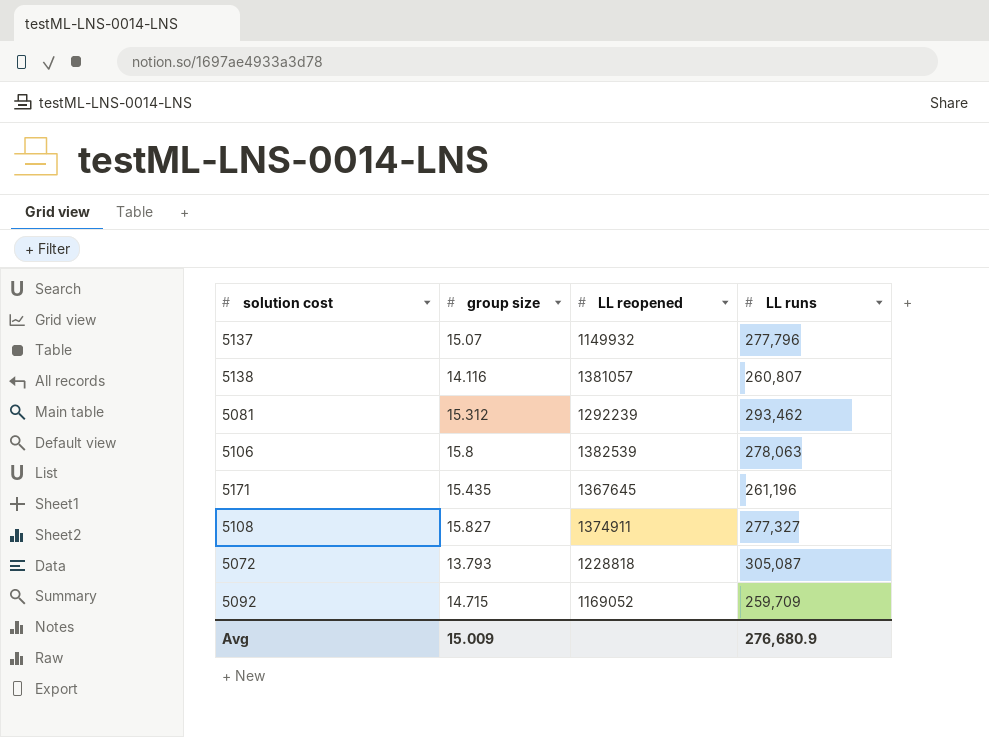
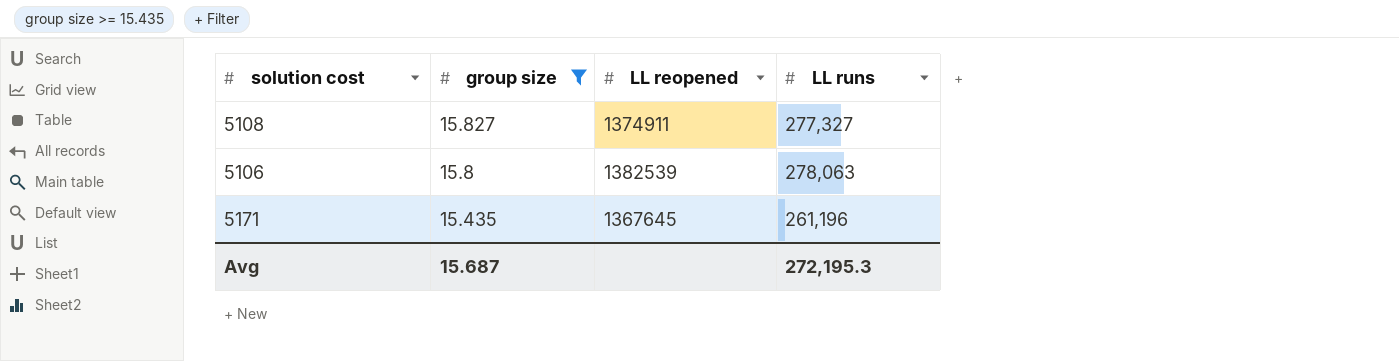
filter: none -> group size >= 15.435
row order: none -> group size descending
Avg | group size: 15.009 -> 15.687
Avg | LL runs: 276,680.9 -> 272,195.3

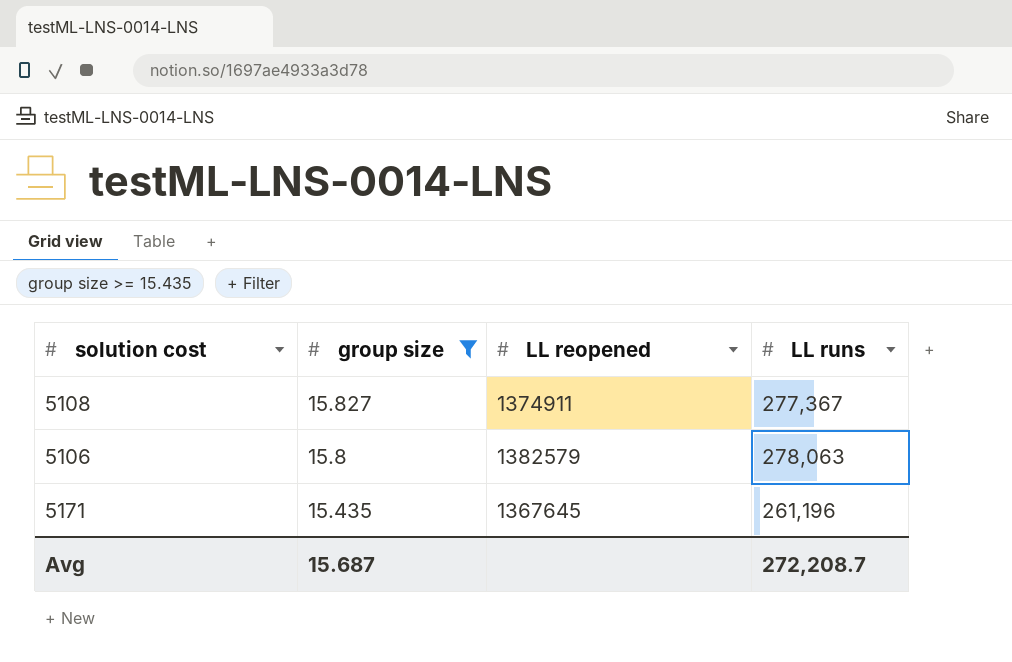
5108 | LL runs: 277,327 -> 277,367
5106 | LL reopened: 1382539 -> 1382579
Avg | LL runs: 272,195.3 -> 272,208.7

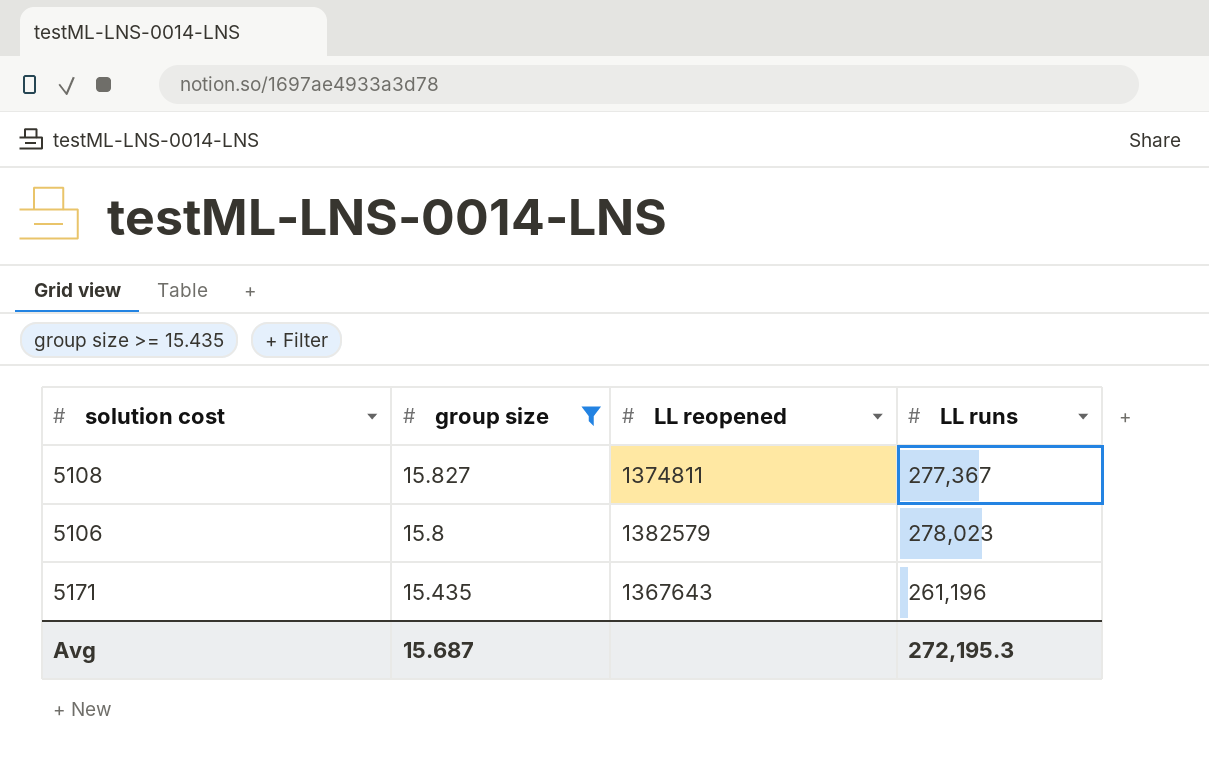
5108 | LL reopened: 1374911 -> 1374811
5106 | LL runs: 278,063 -> 278,023
5171 | LL reopened: 1367645 -> 1367643
Avg | LL runs: 272,208.7 -> 272,195.3

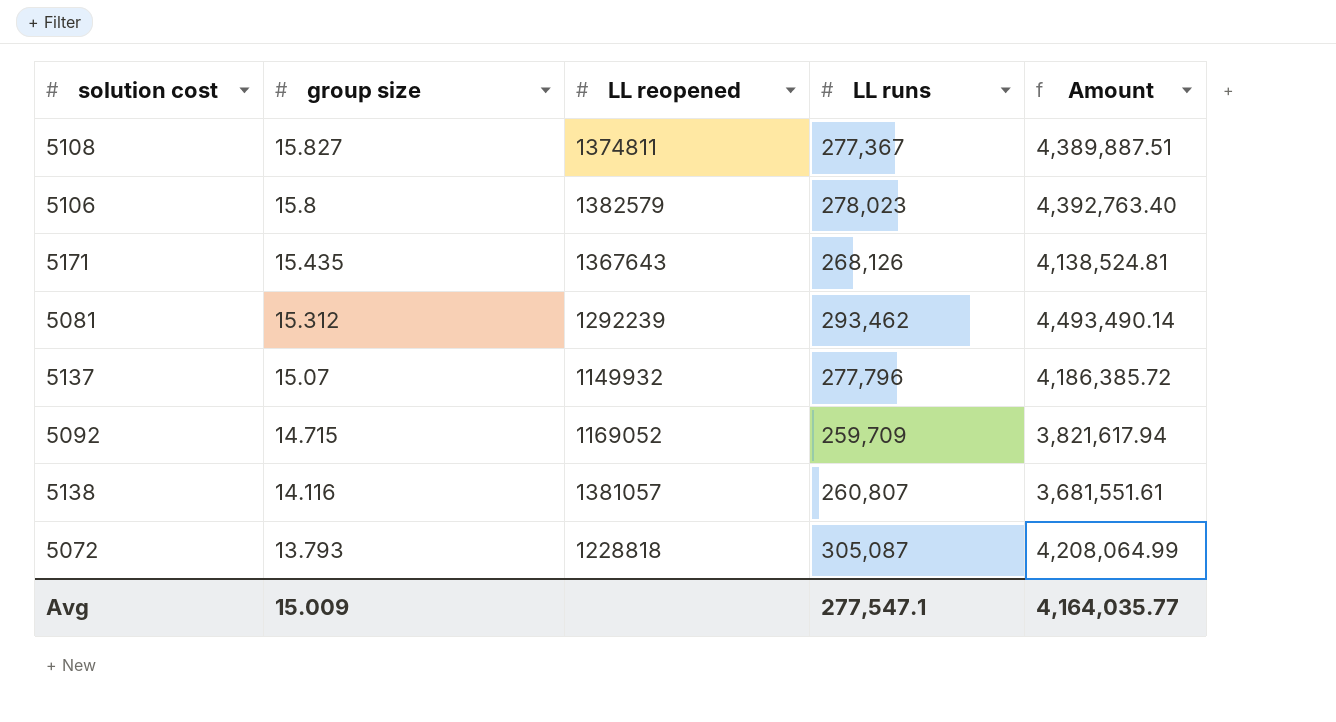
filter: group size >= 15.435 -> none
column Amount | formula: none -> [group size] * [LL runs]
5171 | LL runs: 261,196 -> 268,126
Avg | group size: 15.687 -> 15.009
Avg | LL runs: 272,195.3 -> 277,547.1

